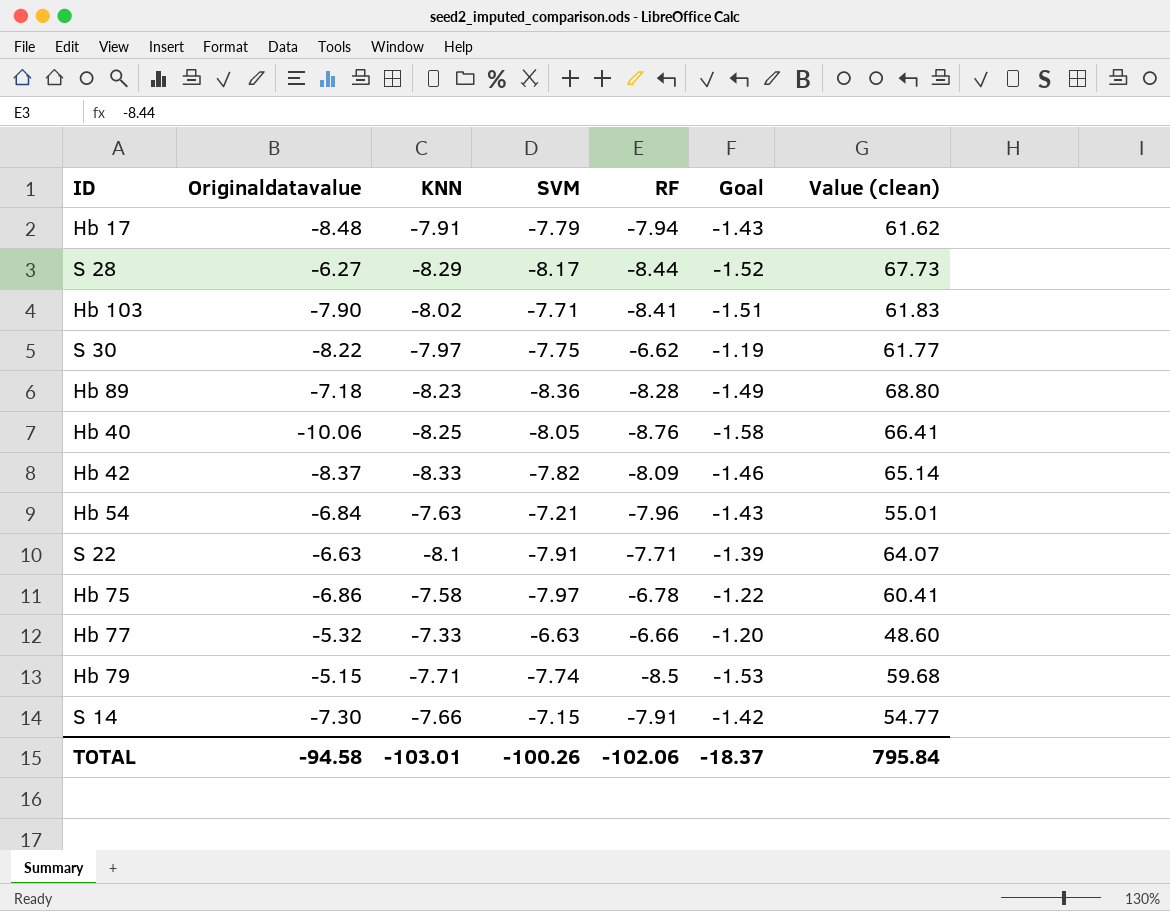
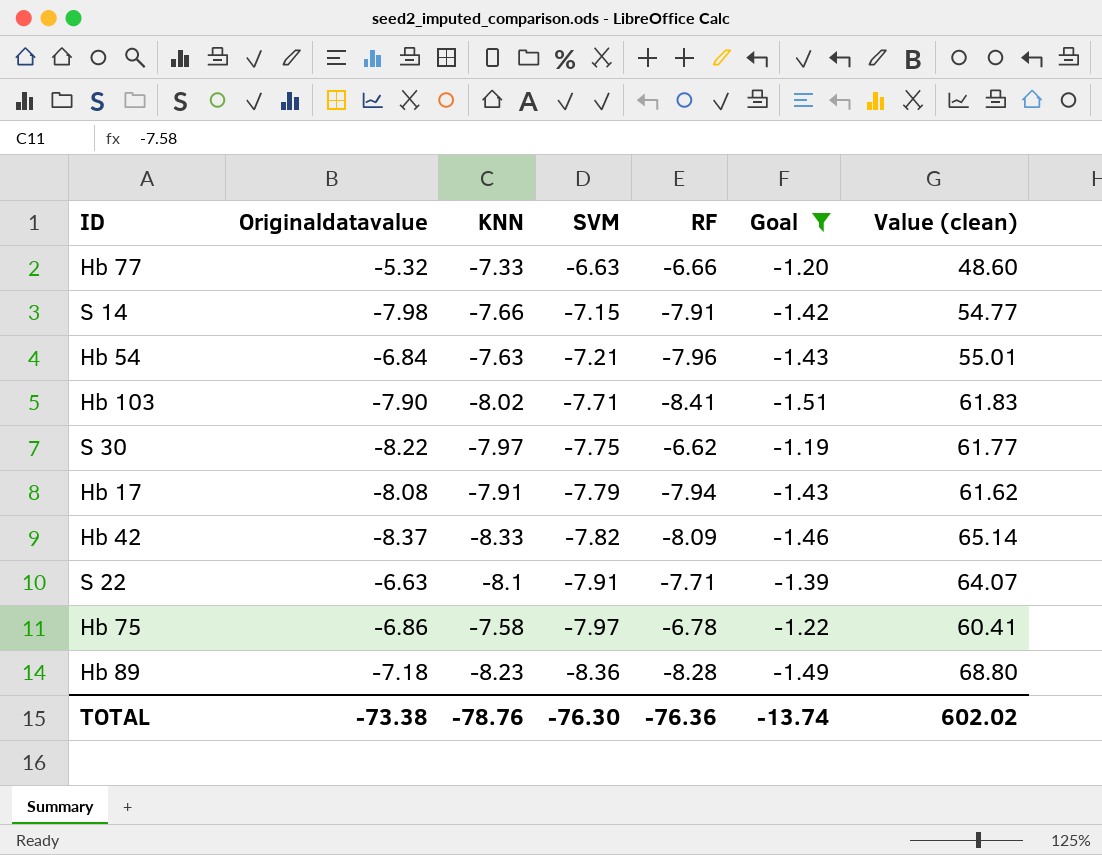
filter: none -> Goal >= -1.51
row order: none -> SVM descending
S 14 | Originaldatavalue: -7.30 -> -7.98
Hb 17 | Originaldatavalue: -8.48 -> -8.08
TOTAL | Originaldatavalue: -94.58 -> -73.38
TOTAL | KNN: -103.01 -> -78.76
TOTAL | SVM: -100.26 -> -76.30
TOTAL | RF: -102.06 -> -76.36
TOTAL | Goal: -18.37 -> -13.74
TOTAL | Value (clean): 795.84 -> 602.02

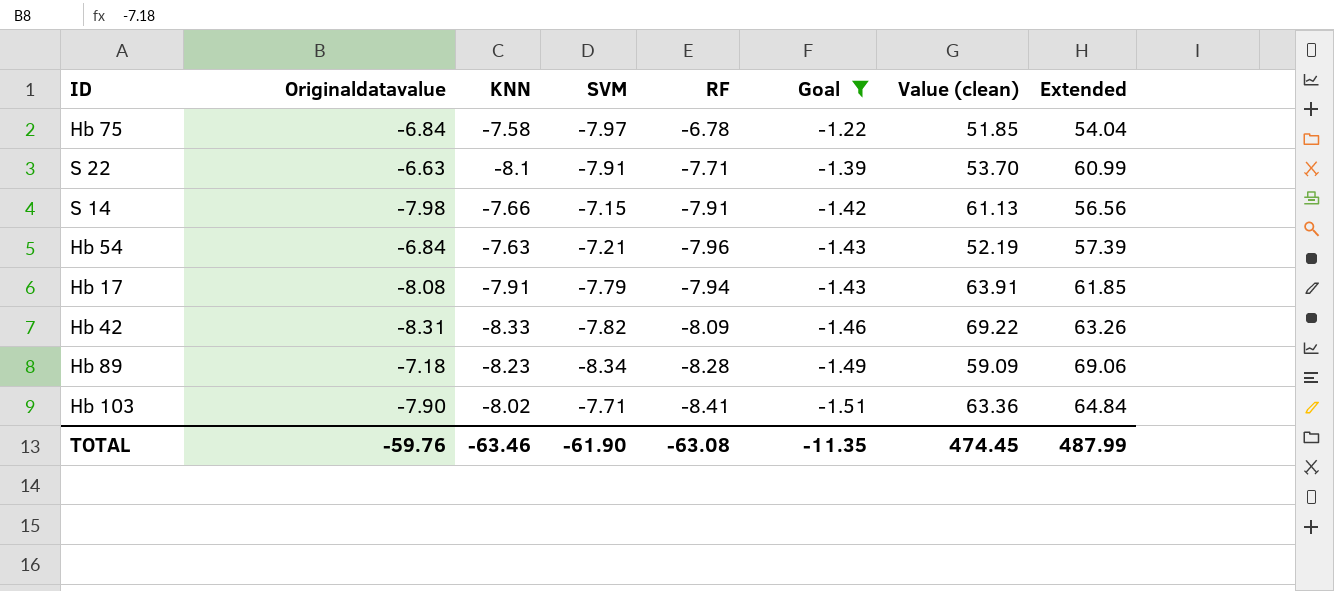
row order: SVM descending -> Goal descending
column Value (clean) | formula: [KNN] * [SVM] -> [Originaldatavalue] * [KNN]
column Extended | formula: none -> [SVM] * [RF]
row Hb 77: -5.32 | -7.33 | -6.63 | -6.66 | -1.20 | 48.60 -> none
row S 30: -8.22 | -7.97 | -7.75 | -6.62 | -1.19 | 61.77 -> none
Hb 75 | Originaldatavalue: -6.86 -> -6.84
Hb 42 | Originaldatavalue: -8.37 -> -8.31
Hb 89 | SVM: -8.36 -> -8.34
TOTAL | Originaldatavalue: -73.38 -> -59.76
TOTAL | KNN: -78.76 -> -63.46
TOTAL | SVM: -76.30 -> -61.90
TOTAL | RF: -76.36 -> -63.08
TOTAL | Goal: -13.74 -> -11.35
TOTAL | Value (clean): 602.02 -> 474.45

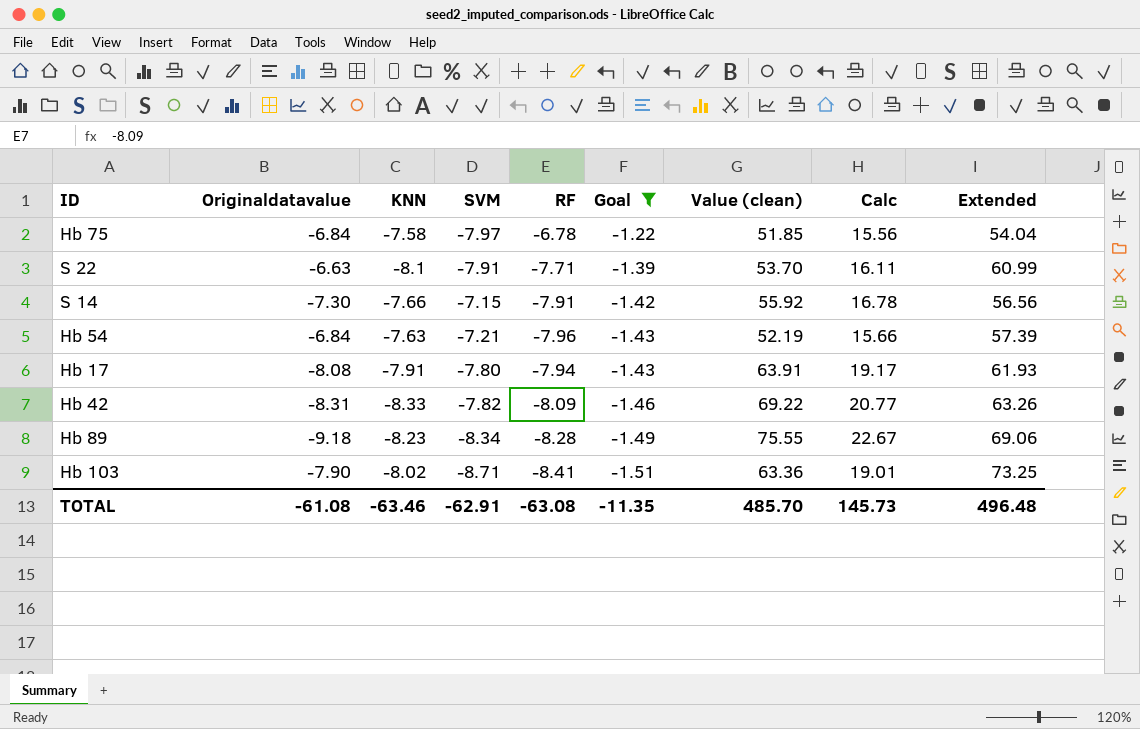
column Calc | formula: none -> [Value (clean)] * 0.3
S 14 | Originaldatavalue: -7.98 -> -7.30
S 14 | Value (clean): 61.13 -> 55.92
Hb 17 | SVM: -7.79 -> -7.80
Hb 17 | Extended: 61.85 -> 61.93
Hb 89 | Originaldatavalue: -7.18 -> -9.18
Hb 89 | Value (clean): 59.09 -> 75.55
Hb 103 | SVM: -7.71 -> -8.71
Hb 103 | Extended: 64.84 -> 73.25
TOTAL | Originaldatavalue: -59.76 -> -61.08
TOTAL | SVM: -61.90 -> -62.91
TOTAL | Value (clean): 474.45 -> 485.70
TOTAL | Extended: 487.99 -> 496.48

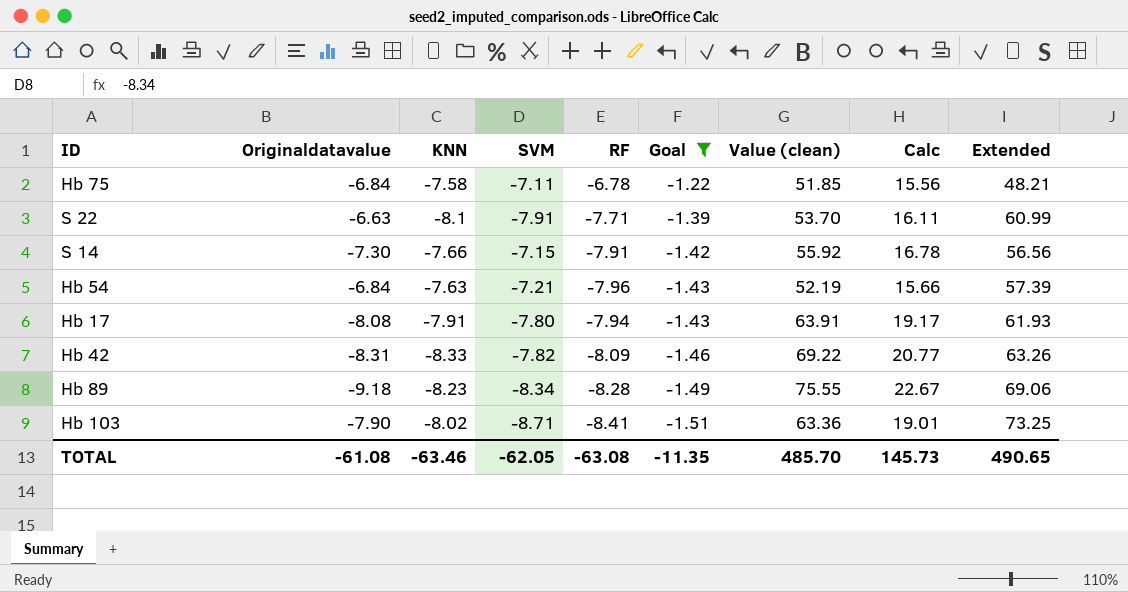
Hb 75 | SVM: -7.97 -> -7.11
Hb 75 | Extended: 54.04 -> 48.21
TOTAL | SVM: -62.91 -> -62.05
TOTAL | Extended: 496.48 -> 490.65

